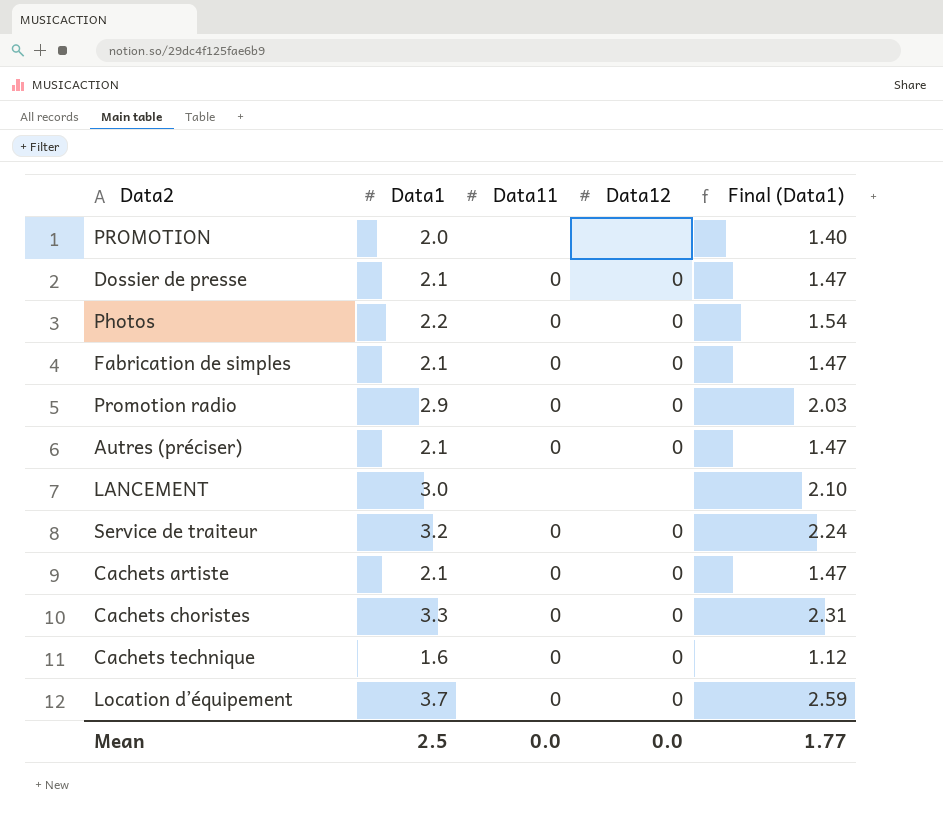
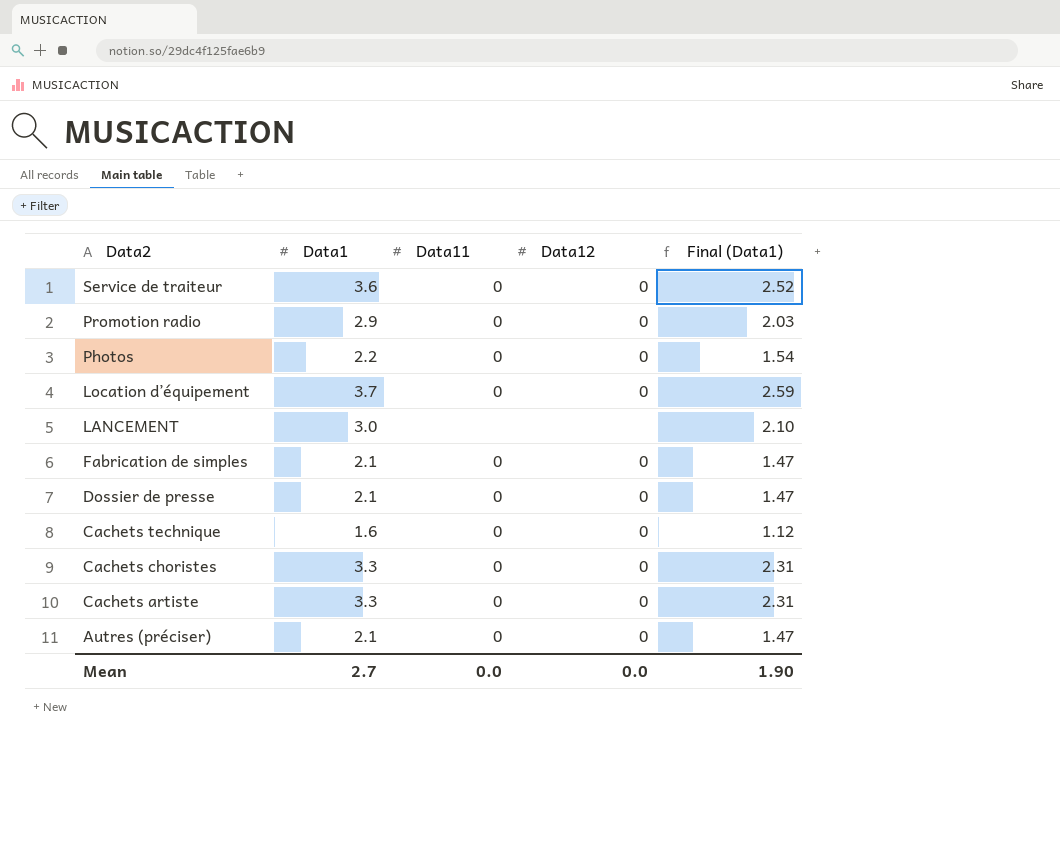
row order: none -> Data2 descending
row PROMOTION: 2.0 | none | none | 1.40 -> none
Service de traiteur | Data1: 3.2 -> 3.6
Service de traiteur | Final (Data1): 2.24 -> 2.52
Cachets artiste | Data1: 2.1 -> 3.3
Cachets artiste | Final (Data1): 1.47 -> 2.31
Mean | Data1: 2.5 -> 2.7
Mean | Final (Data1): 1.77 -> 1.90

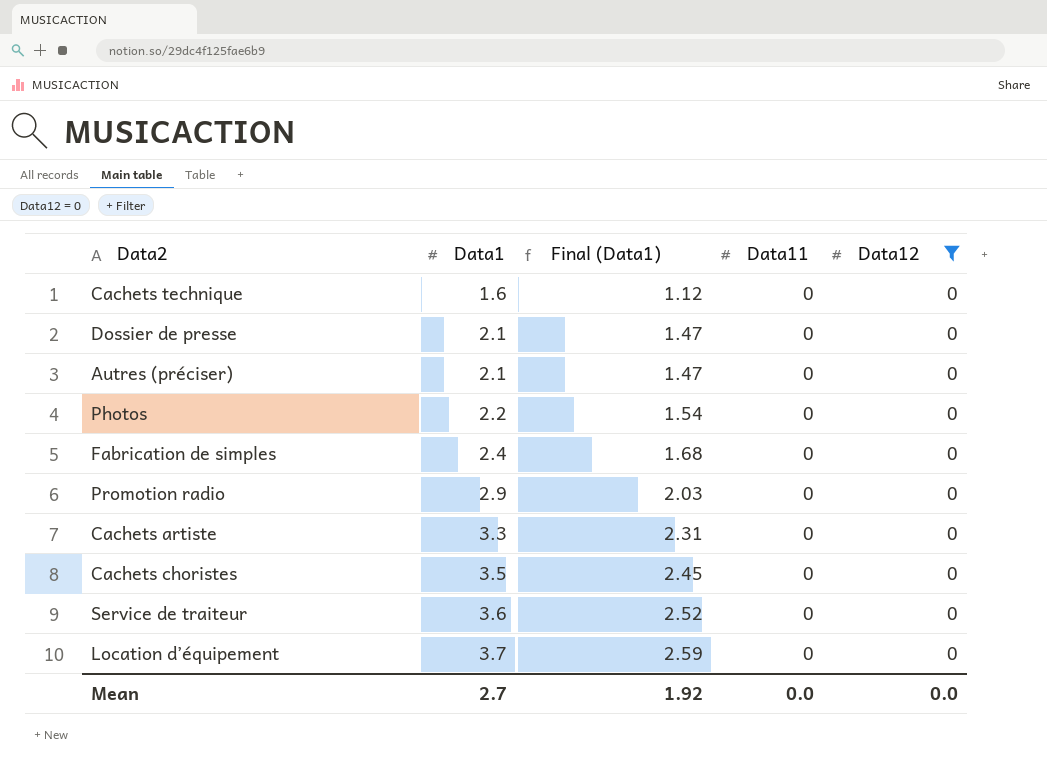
filter: none -> Data12 = 0
row order: Data2 descending -> Data1 ascending
column Final (Data1) | position: 5 -> 3
Fabrication de simples | Data1: 2.1 -> 2.4
Fabrication de simples | Final (Data1): 1.47 -> 1.68
Cachets choristes | Data1: 3.3 -> 3.5
Cachets choristes | Final (Data1): 2.31 -> 2.45
Mean | Final (Data1): 1.90 -> 1.92

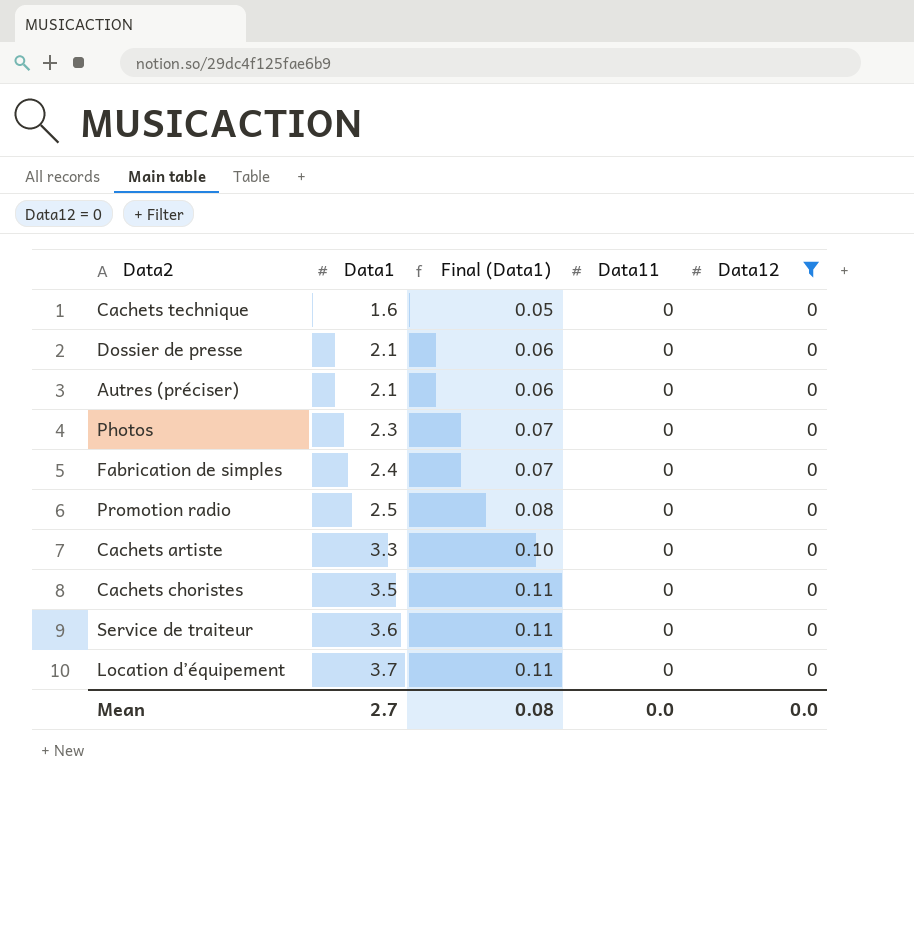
column Final (Data1) | formula: [Data1] * 0.7 -> [Data1] * 0.03
Photos | Data1: 2.2 -> 2.3
Promotion radio | Data1: 2.9 -> 2.5
Mean | Final (Data1): 1.92 -> 0.08

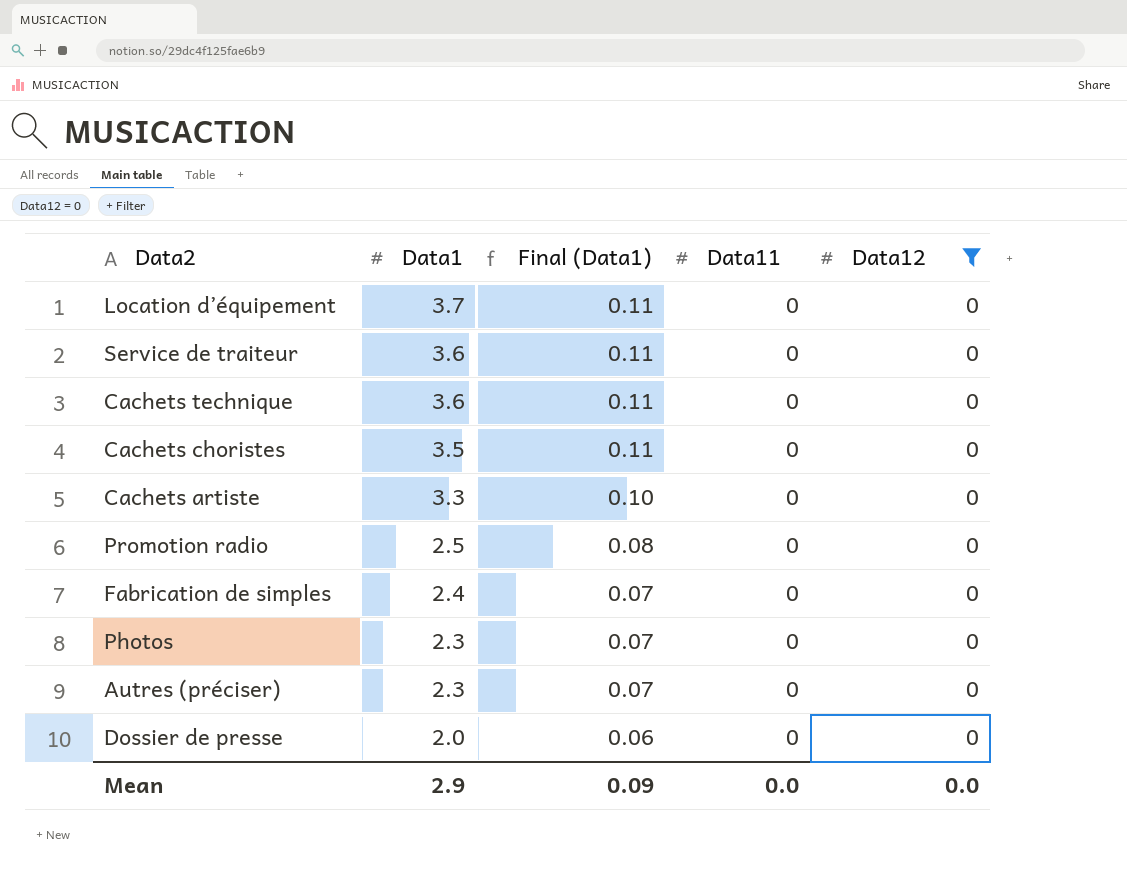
row order: Data1 ascending -> Data1 descending
Cachets technique | Data1: 1.6 -> 3.6
Cachets technique | Final (Data1): 0.05 -> 0.11
Autres (préciser) | Data1: 2.1 -> 2.3
Autres (préciser) | Final (Data1): 0.06 -> 0.07
Dossier de presse | Data1: 2.1 -> 2.0
Mean | Data1: 2.7 -> 2.9
Mean | Final (Data1): 0.08 -> 0.09

